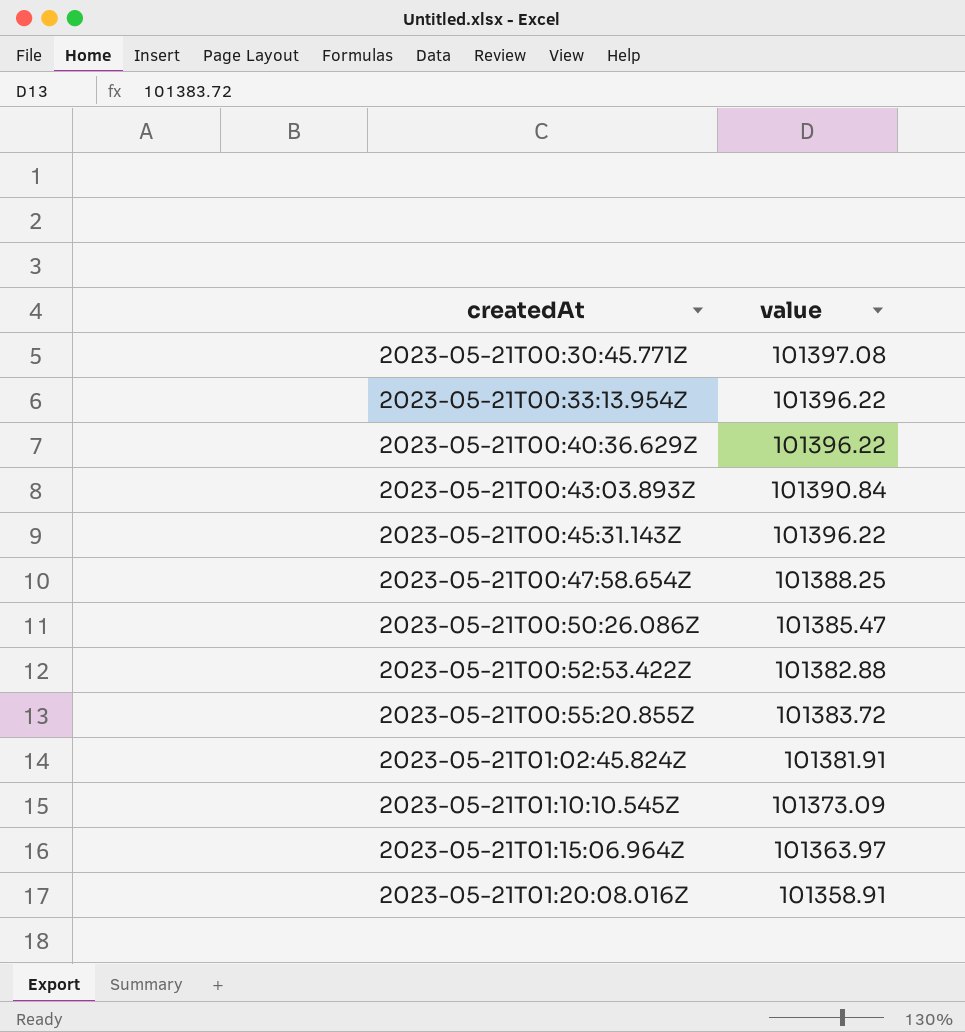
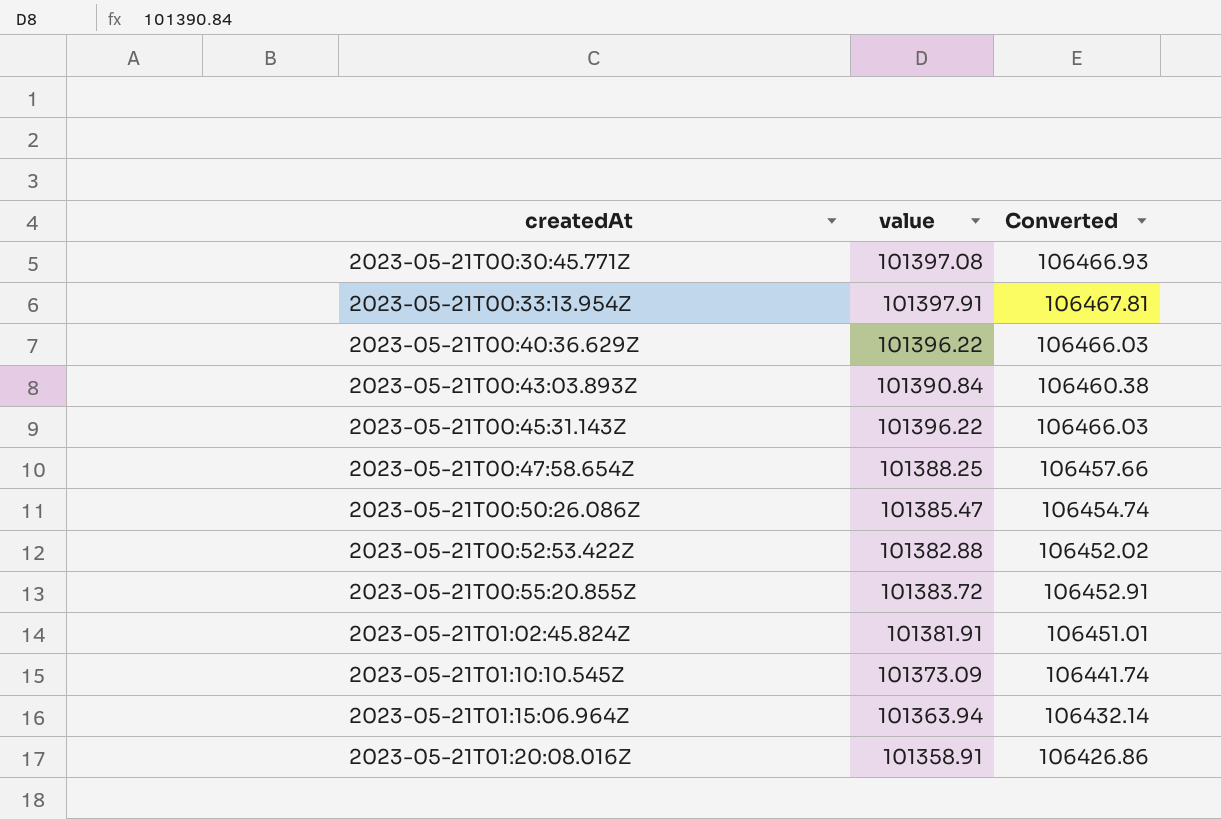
column Converted | formula: none -> [value] * 1.05
2023-05-21T00:33:13.954Z | value: 101396.22 -> 101397.91
2023-05-21T01:15:06.964Z | value: 101363.97 -> 101363.94

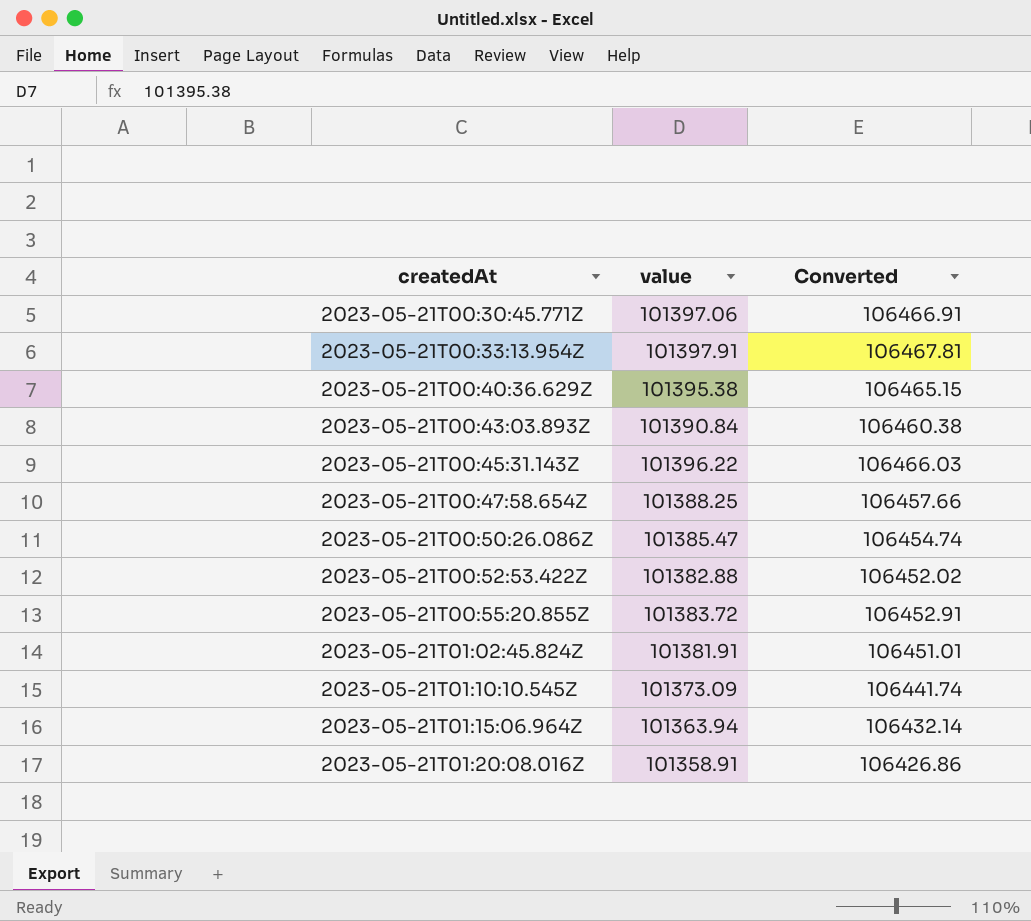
2023-05-21T00:30:45.771Z | value: 101397.08 -> 101397.06
2023-05-21T00:30:45.771Z | Converted: 106466.93 -> 106466.91
2023-05-21T00:40:36.629Z | value: 101396.22 -> 101395.38
2023-05-21T00:40:36.629Z | Converted: 106466.03 -> 106465.15

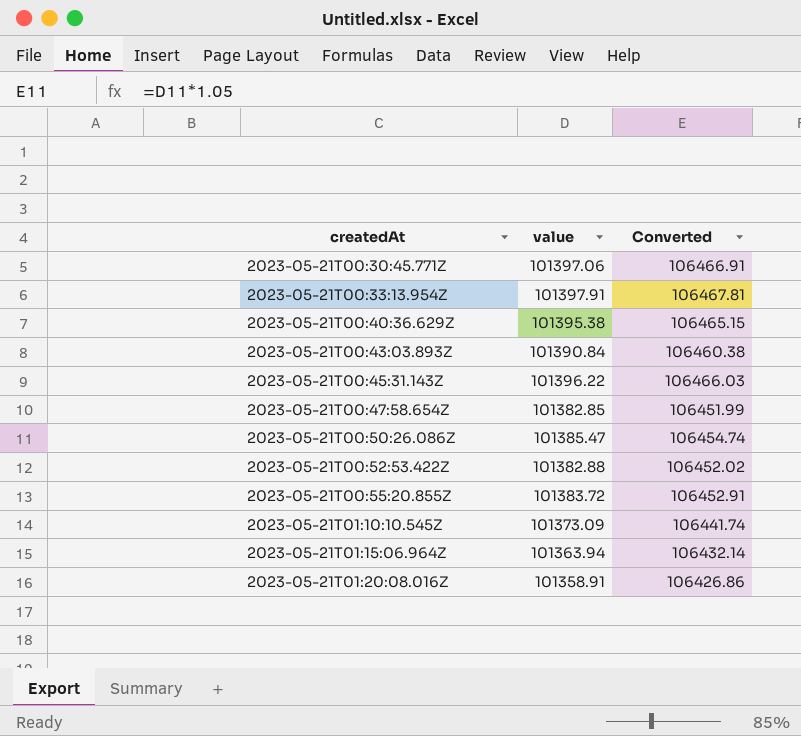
row 2023-05-21T01:02:45.824Z: 101381.91 | 106451.01 -> none
2023-05-21T00:47:58.654Z | value: 101388.25 -> 101382.85
2023-05-21T00:47:58.654Z | Converted: 106457.66 -> 106451.99

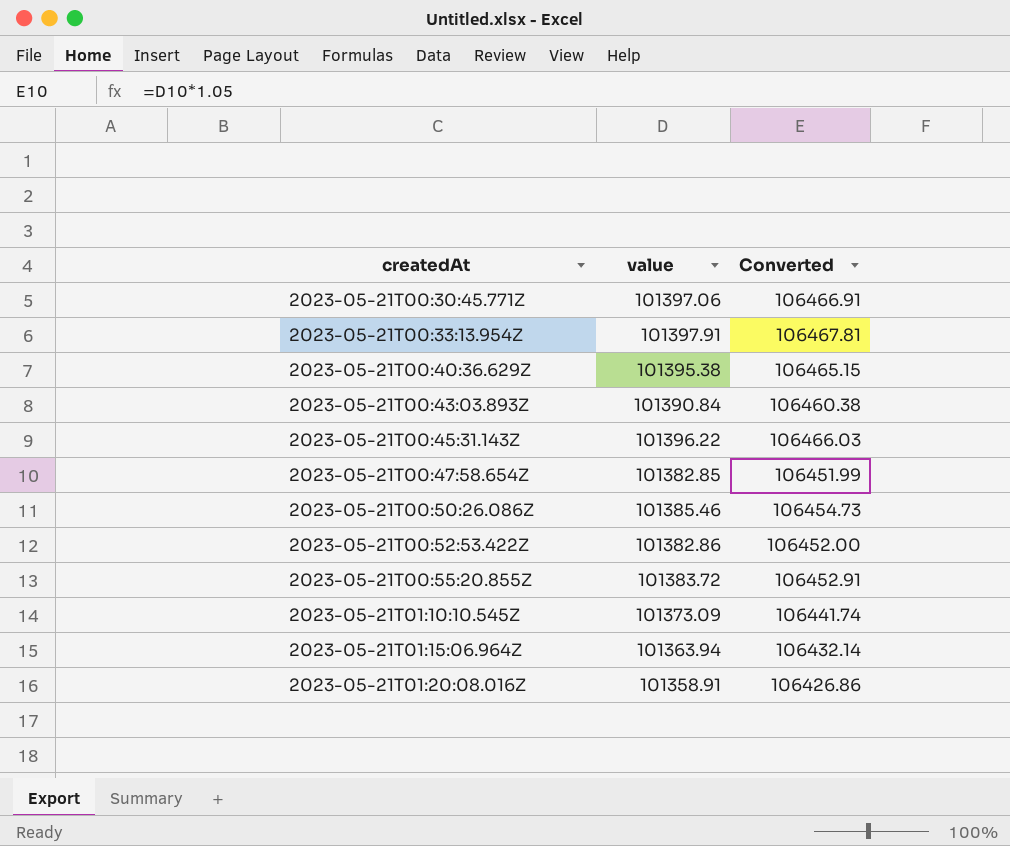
2023-05-21T00:50:26.086Z | value: 101385.47 -> 101385.46
2023-05-21T00:50:26.086Z | Converted: 106454.74 -> 106454.73
2023-05-21T00:52:53.422Z | value: 101382.88 -> 101382.86
2023-05-21T00:52:53.422Z | Converted: 106452.02 -> 106452.00

